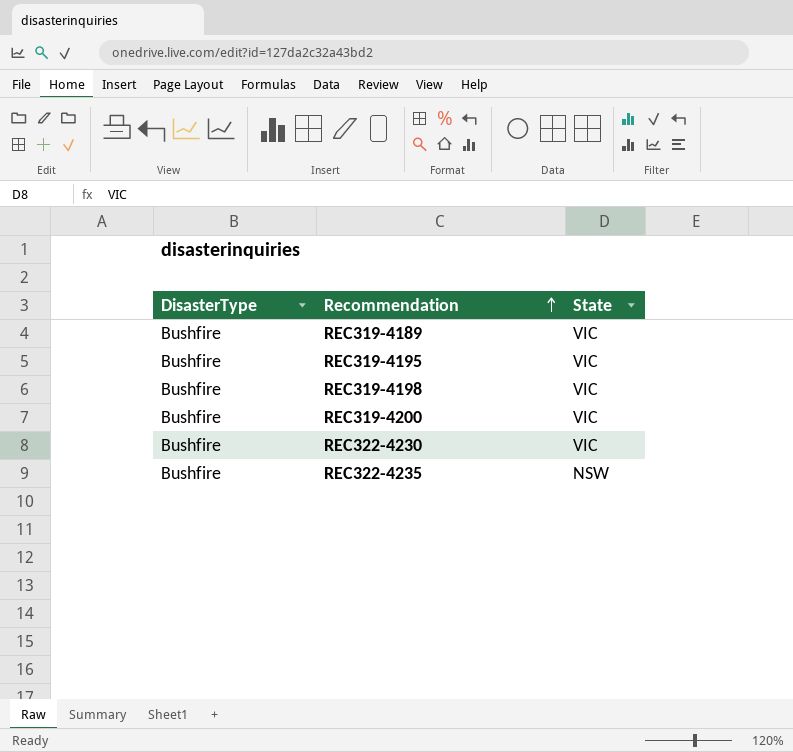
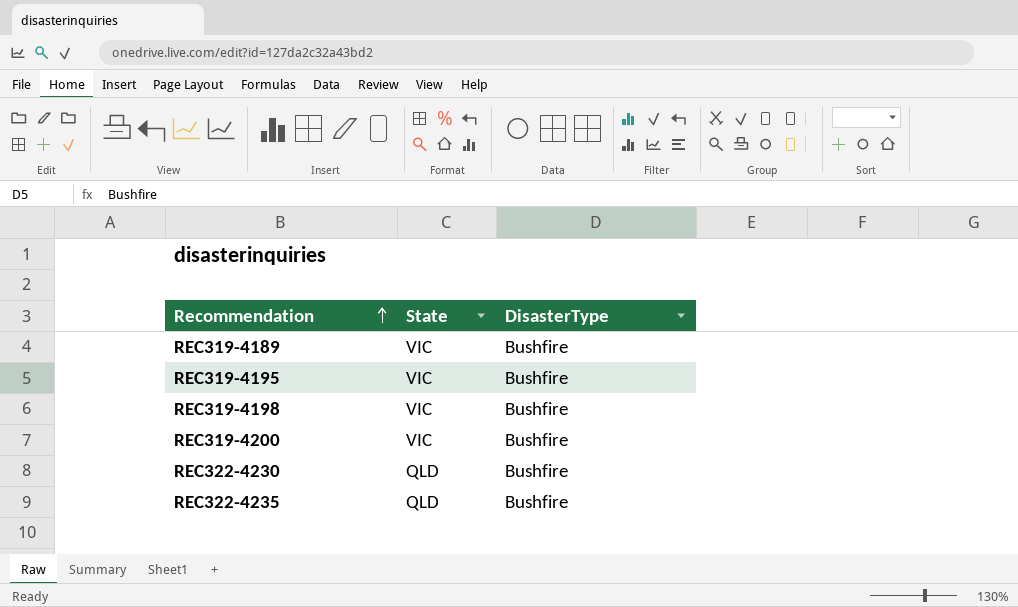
column DisasterType | position: 1 -> 3
REC322-4230 | State: VIC -> QLD
REC322-4235 | State: NSW -> QLD

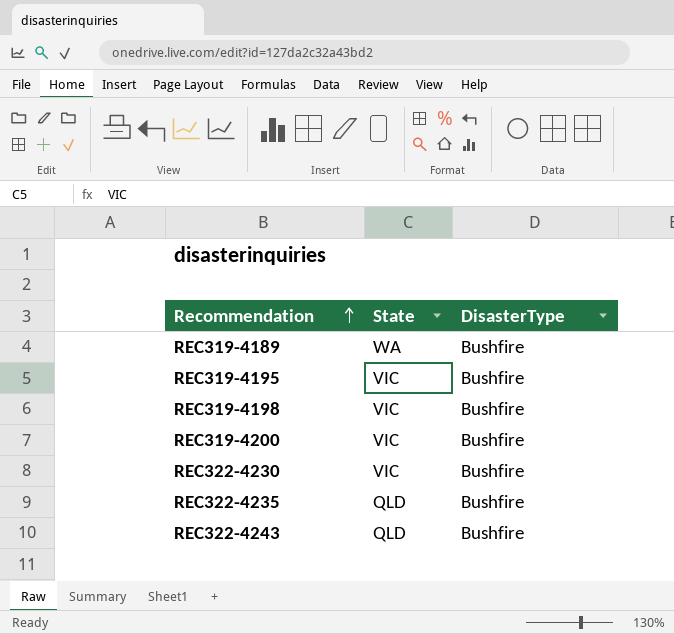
REC319-4189 | State: VIC -> WA
REC322-4230 | State: QLD -> VIC
row REC322-4243: none -> QLD | Bushfire

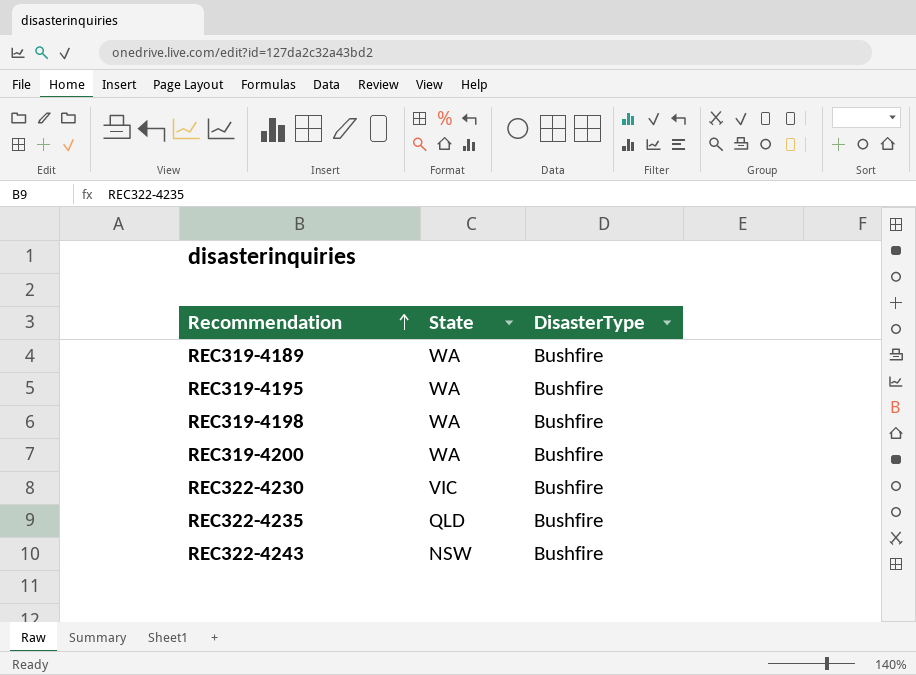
REC319-4195 | State: VIC -> WA
REC319-4198 | State: VIC -> WA
REC319-4200 | State: VIC -> WA
REC322-4243 | State: QLD -> NSW

